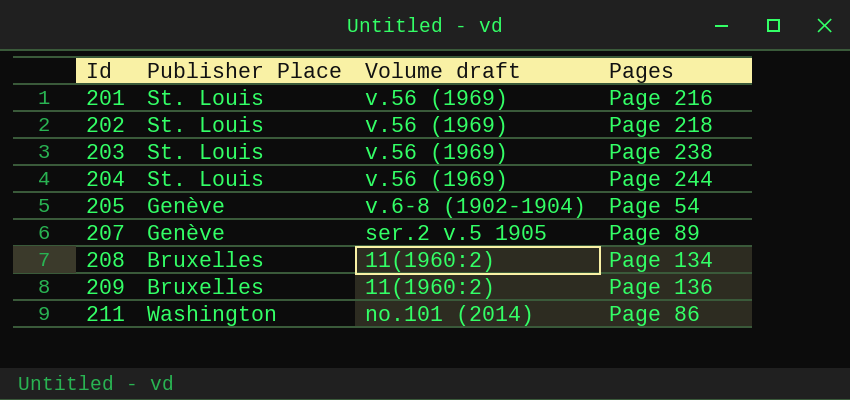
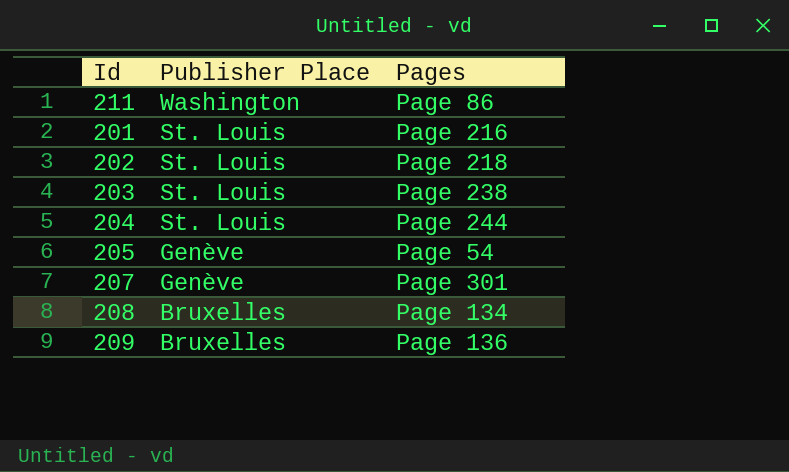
row order: Id ascending -> Publisher Place descending
column Volume draft | position: 3 -> none
207 | Pages: Page 89 -> Page 301

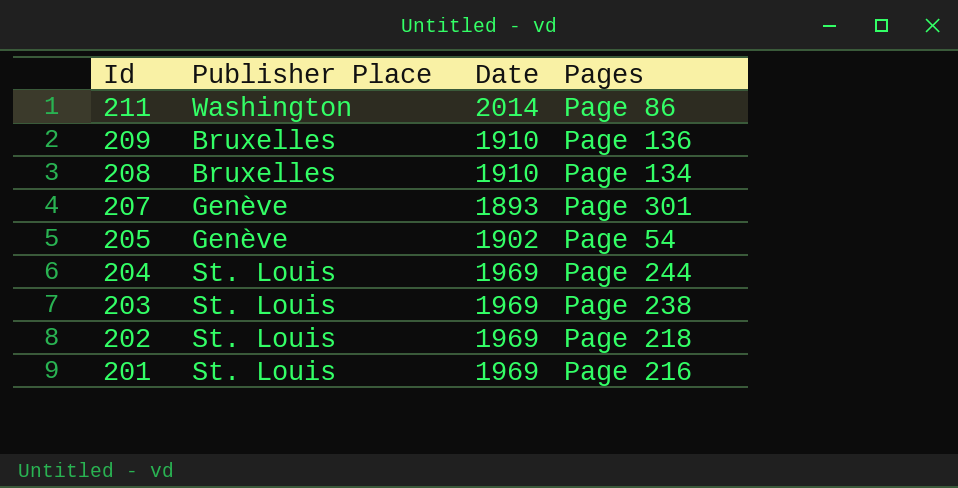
row order: Publisher Place descending -> Id descending
column Date | position: none -> 3

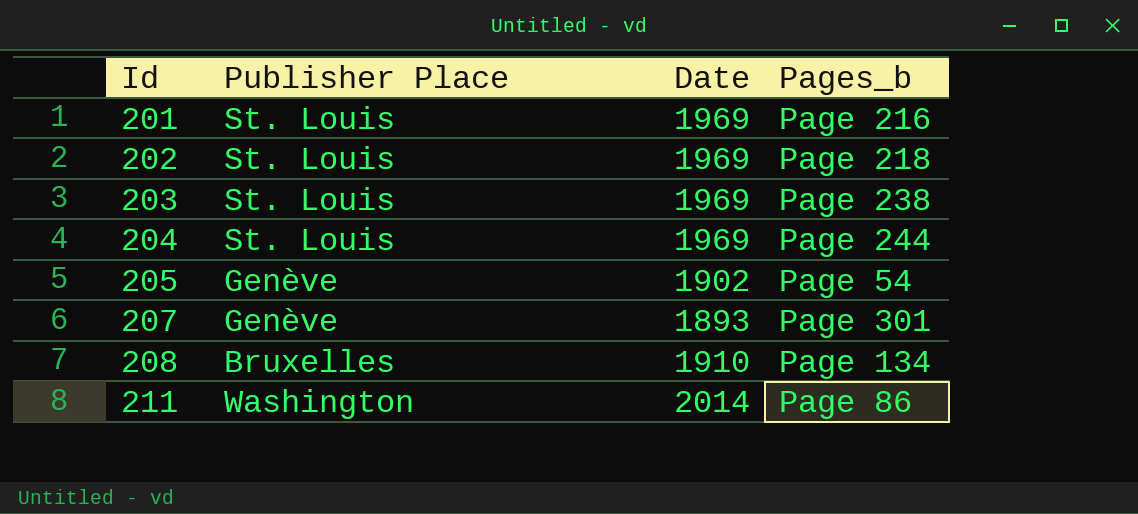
row order: Id descending -> Id ascending
column name: Pages -> Pages_b
row 209: Bruxelles | 1910 | Page 136 -> none

